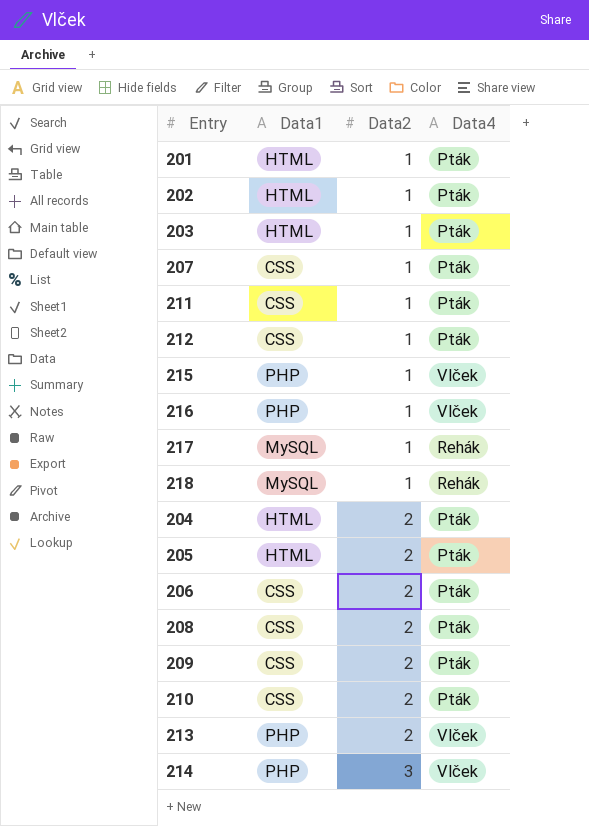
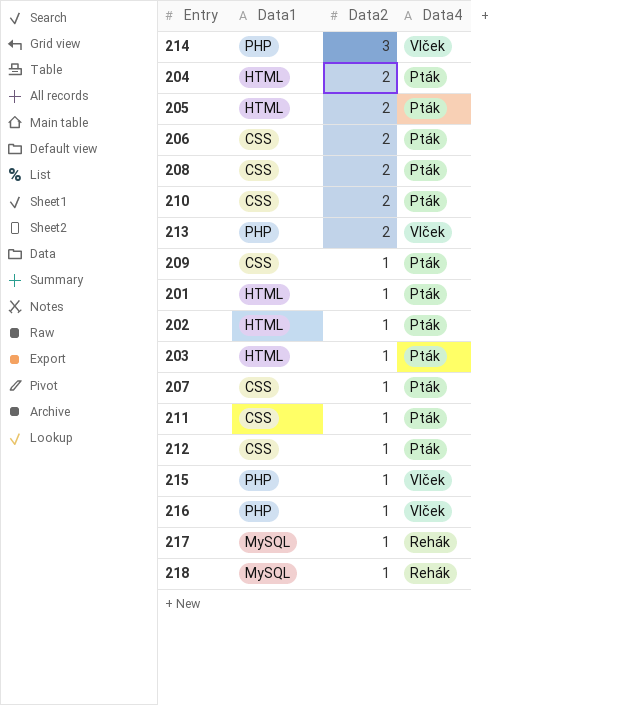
row order: Data2 ascending -> Data2 descending
209 | Data2: 2 -> 1

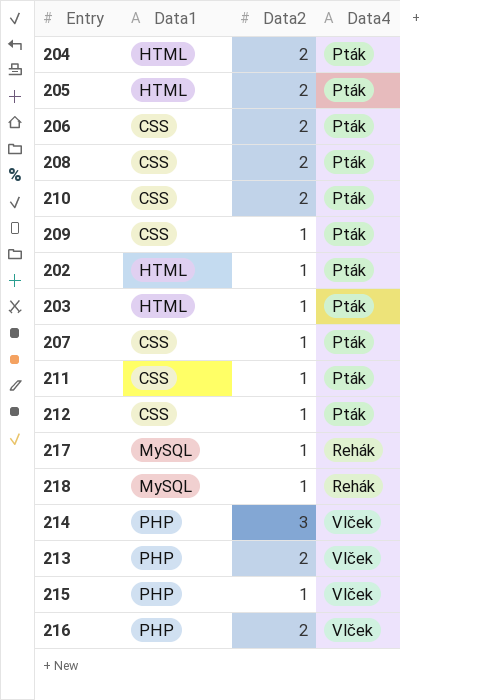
row order: Data2 descending -> Data4 ascending
row 201: HTML | 1 | Pták -> none
216 | Data2: 1 -> 2

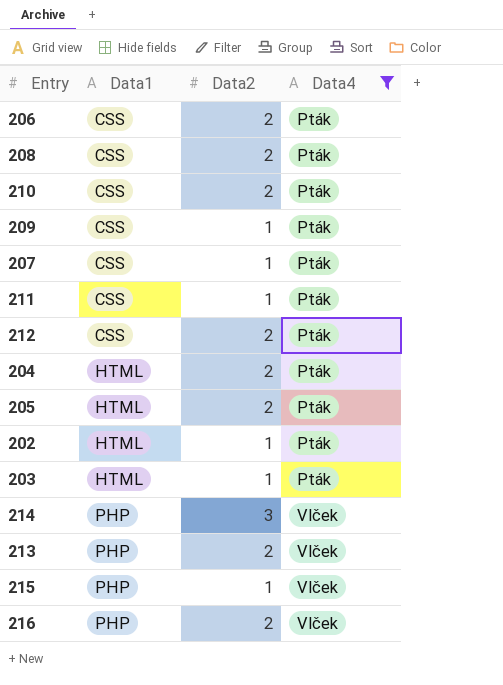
filter: none -> Data4 != Rehák
row order: Data4 ascending -> Data1 ascending
212 | Data2: 1 -> 2

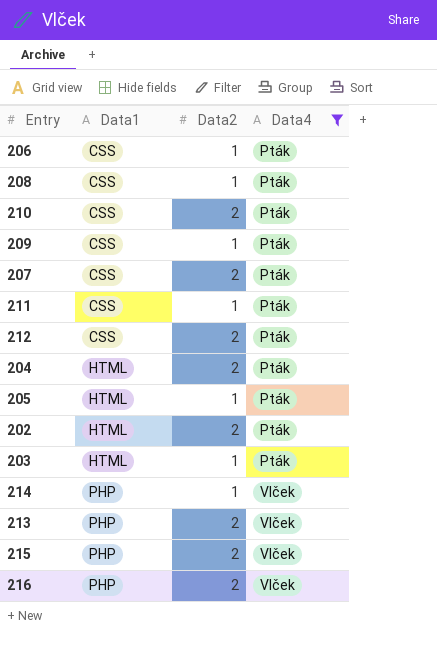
206 | Data2: 2 -> 1
208 | Data2: 2 -> 1
207 | Data2: 1 -> 2
205 | Data2: 2 -> 1
202 | Data2: 1 -> 2
214 | Data2: 3 -> 1
215 | Data2: 1 -> 2

